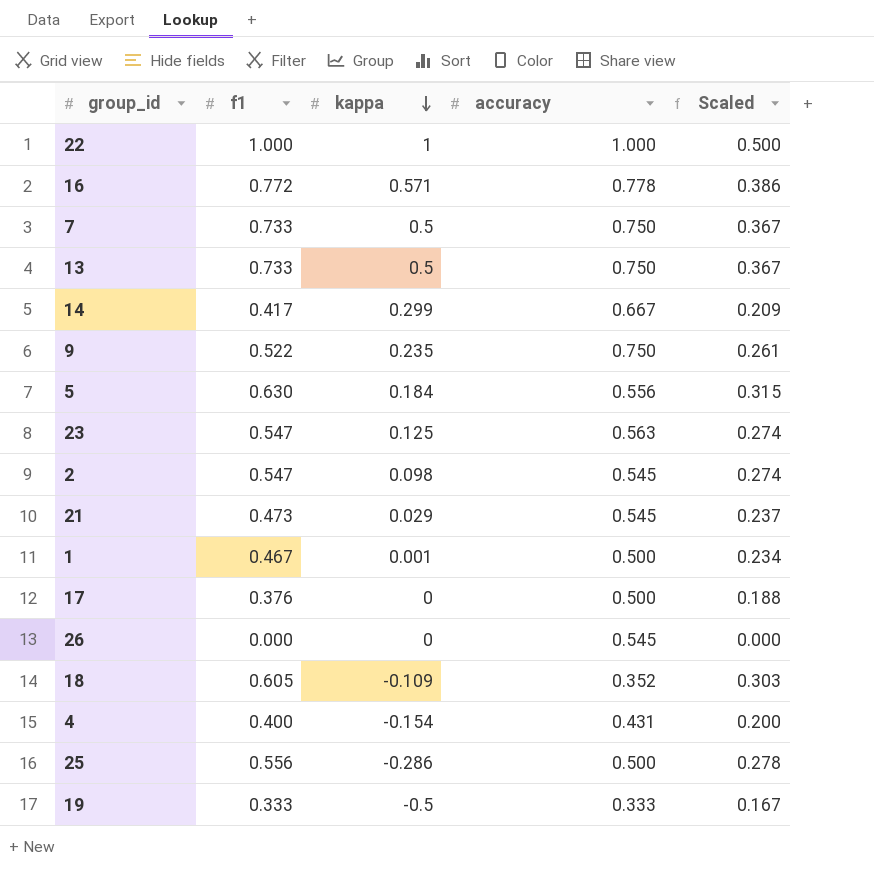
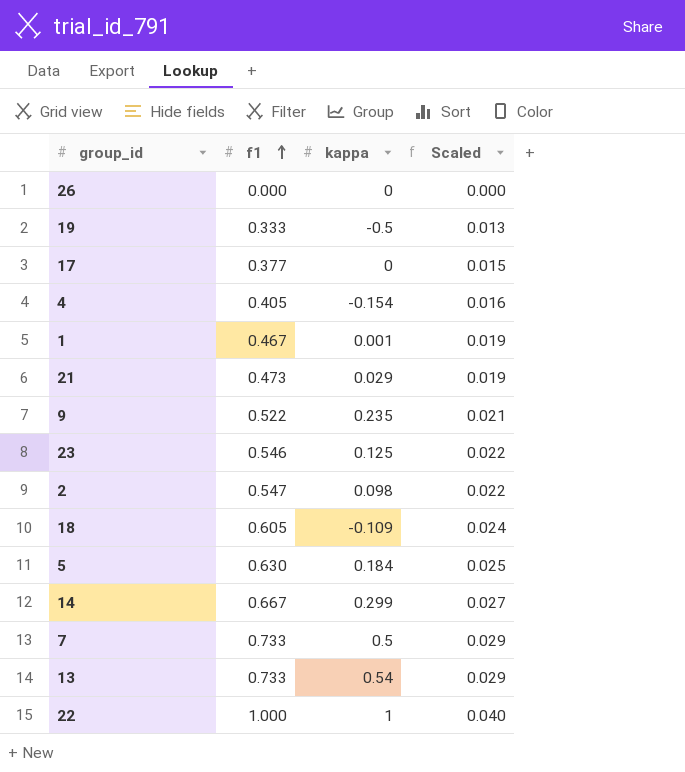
row order: kappa descending -> f1 ascending
column accuracy | position: 4 -> none
column Scaled | formula: [f1] * 0.5 -> [f1] * 0.04
row 16: 0.772 | 0.571 | 0.778 | 0.386 -> none
row 25: 0.556 | -0.286 | 0.500 | 0.278 -> none
17 | f1: 0.376 -> 0.377
4 | f1: 0.400 -> 0.405
23 | f1: 0.547 -> 0.546
14 | f1: 0.417 -> 0.667
13 | kappa: 0.5 -> 0.54

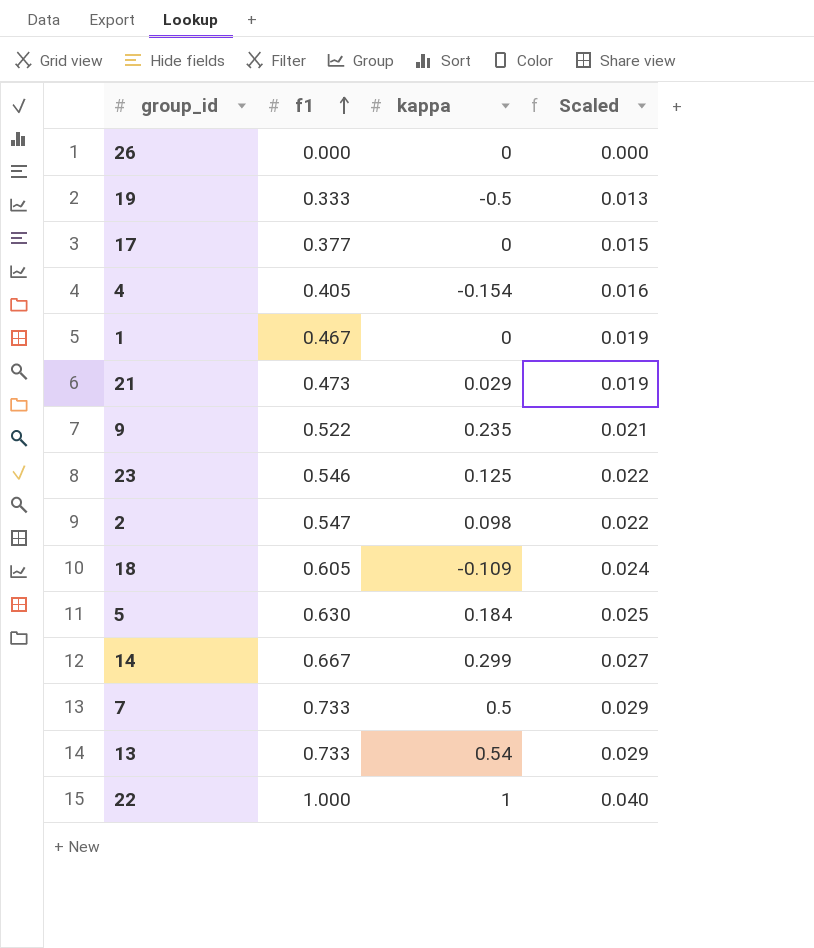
1 | kappa: 0.001 -> 0

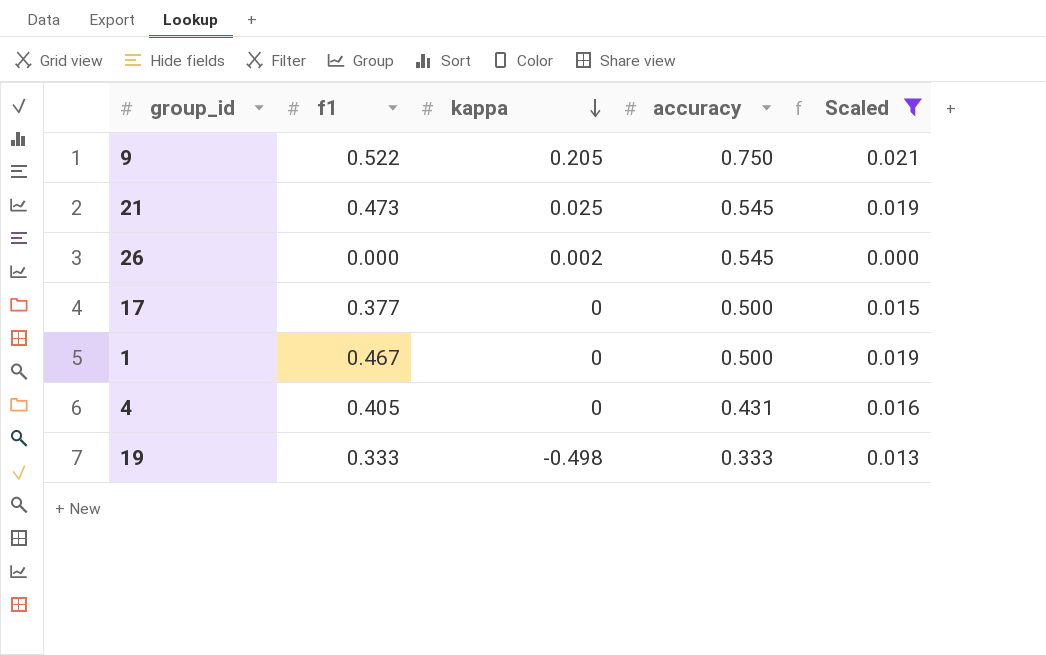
filter: none -> Scaled <= 0.021
row order: f1 ascending -> kappa descending
column accuracy | position: none -> 4
9 | kappa: 0.235 -> 0.205
21 | kappa: 0.029 -> 0.025
26 | kappa: 0 -> 0.002
4 | kappa: -0.154 -> 0
19 | kappa: -0.5 -> -0.498

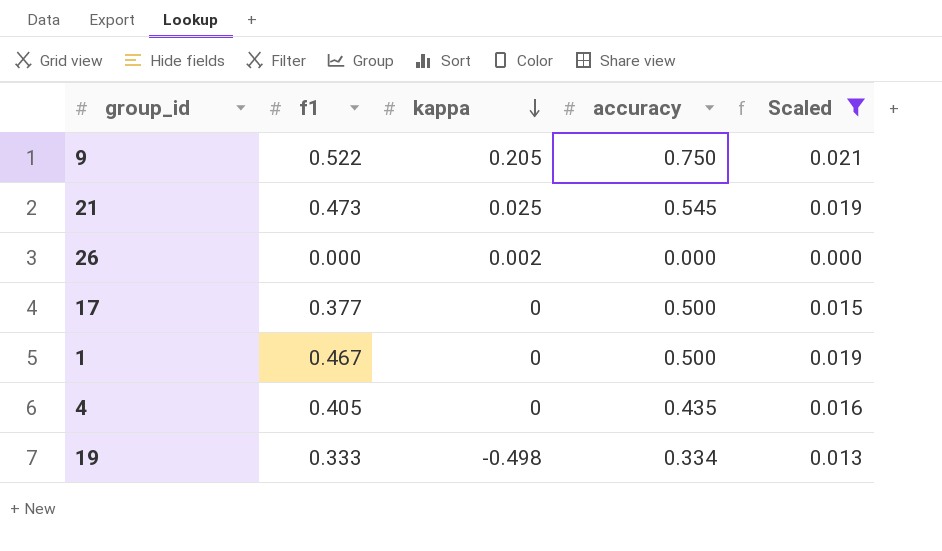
26 | accuracy: 0.545 -> 0.000
4 | accuracy: 0.431 -> 0.435
19 | accuracy: 0.333 -> 0.334

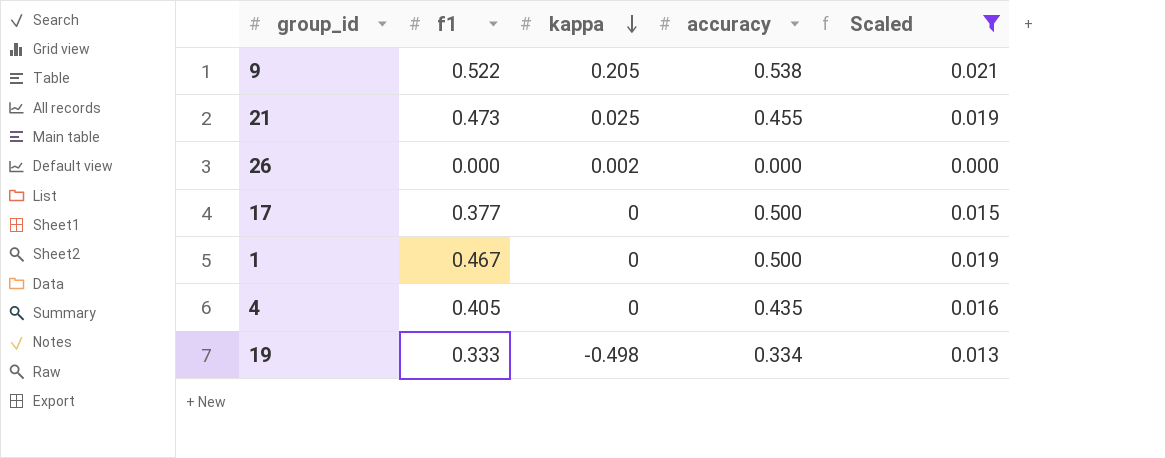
9 | accuracy: 0.750 -> 0.538
21 | accuracy: 0.545 -> 0.455

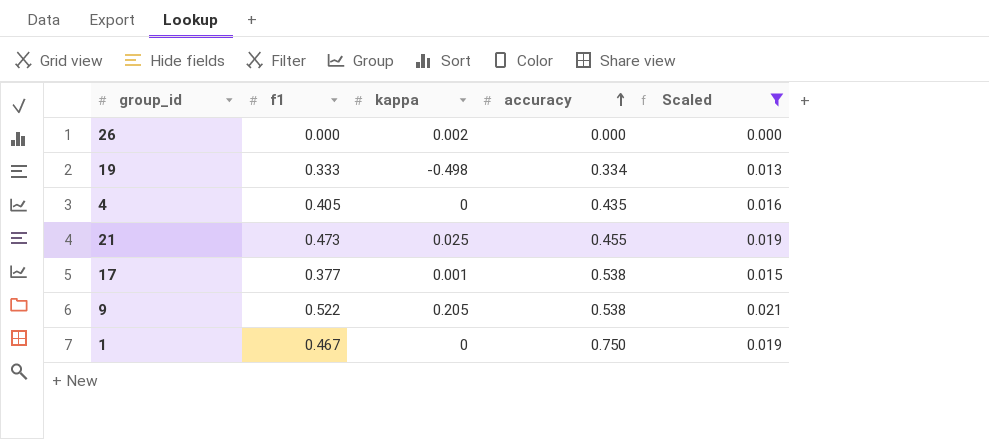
row order: kappa descending -> accuracy ascending
17 | kappa: 0 -> 0.001
17 | accuracy: 0.500 -> 0.538
1 | accuracy: 0.500 -> 0.750

